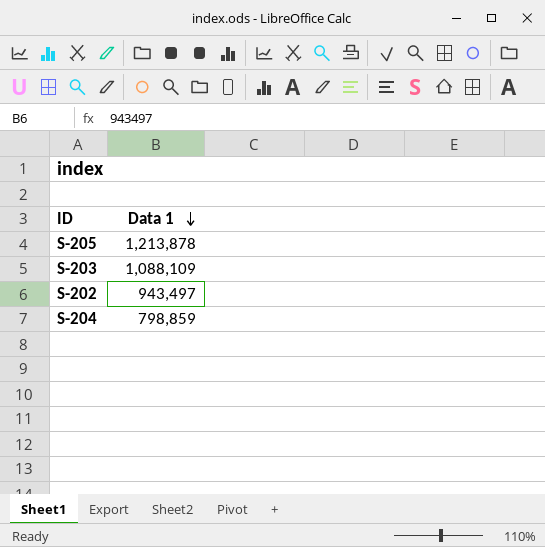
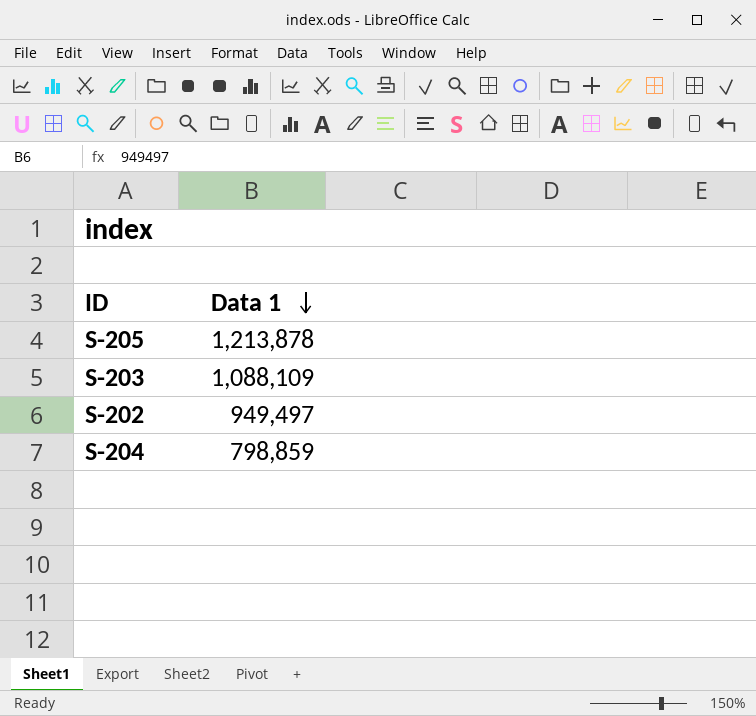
S-202 | Data 1: 943,497 -> 949,497

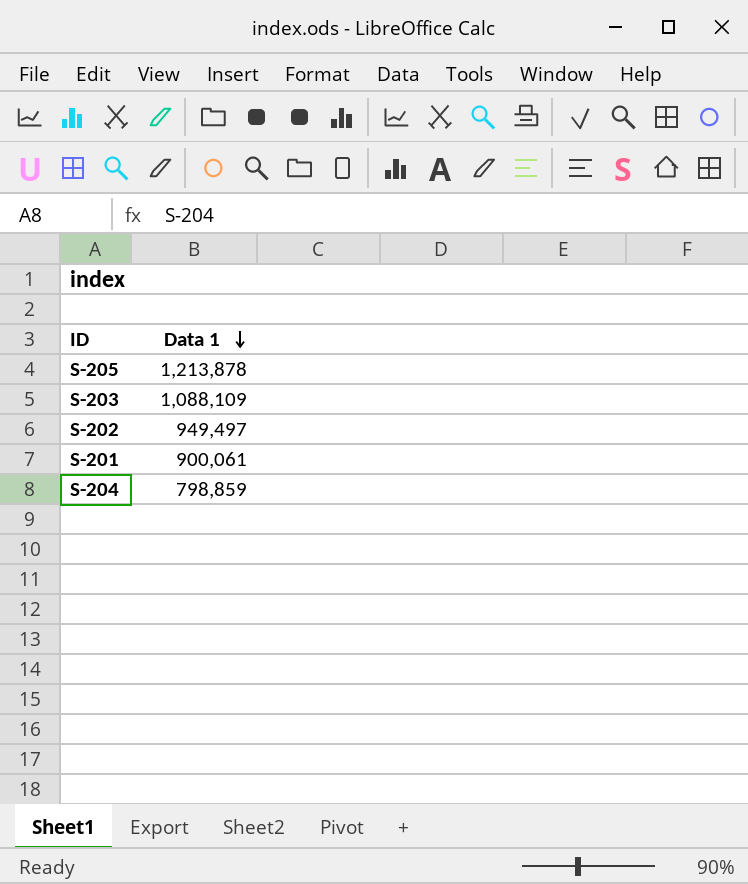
row S-201: none -> 900,061

